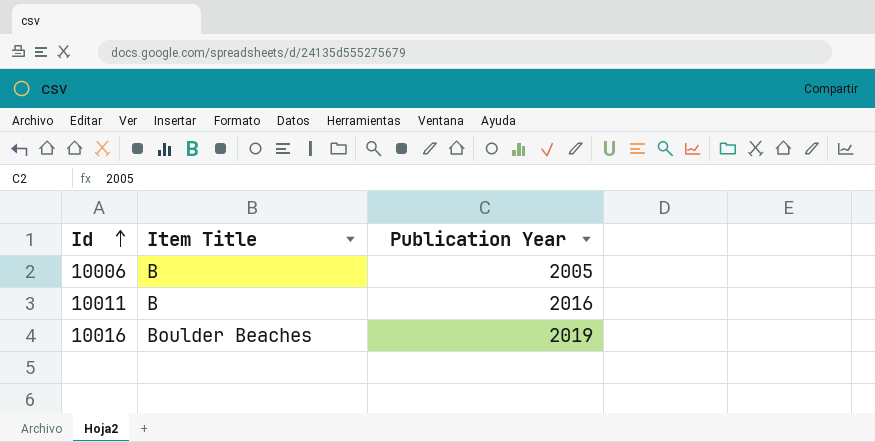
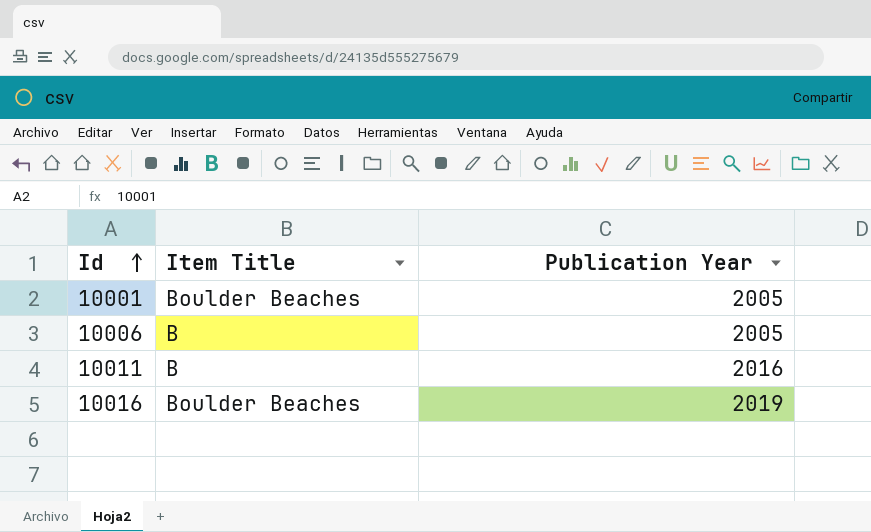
row 10001: none -> Boulder Beaches | 2005

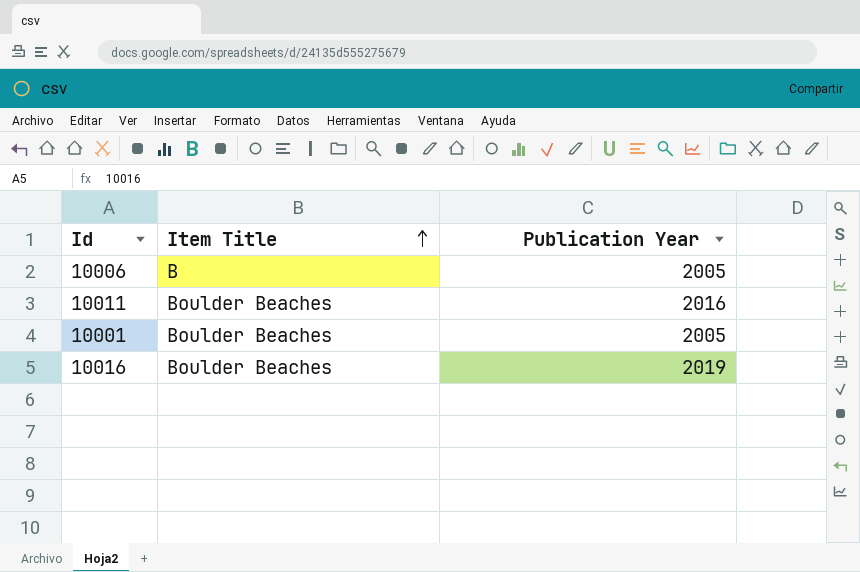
row order: Id ascending -> Item Title ascending
10011 | Item Title: B -> Boulder Beaches

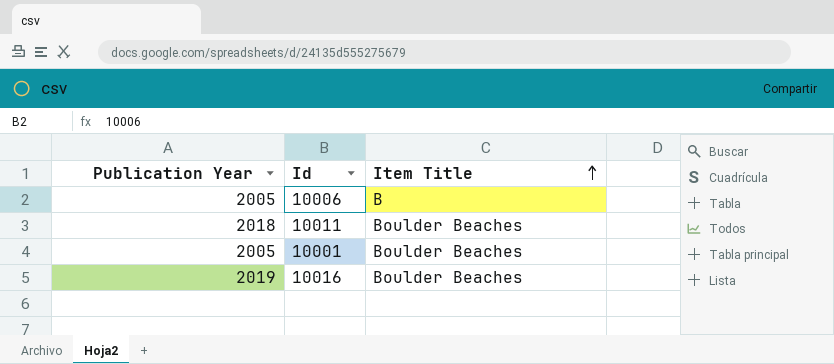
column Publication Year | position: 3 -> 1
10011 | Publication Year: 2016 -> 2018

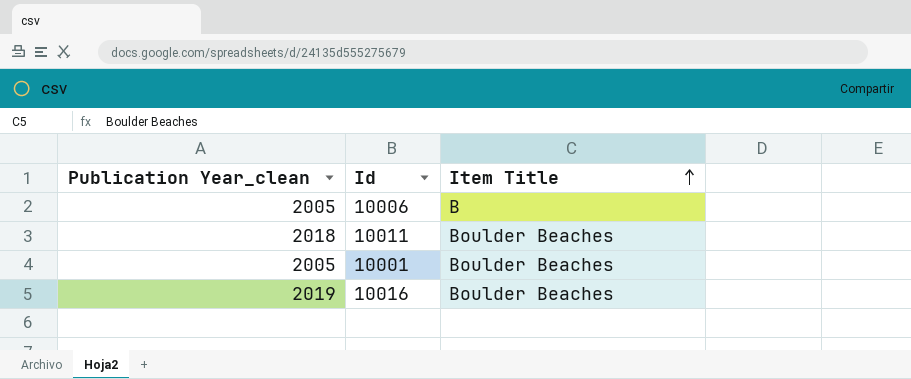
column name: Publication Year -> Publication Year_clean

